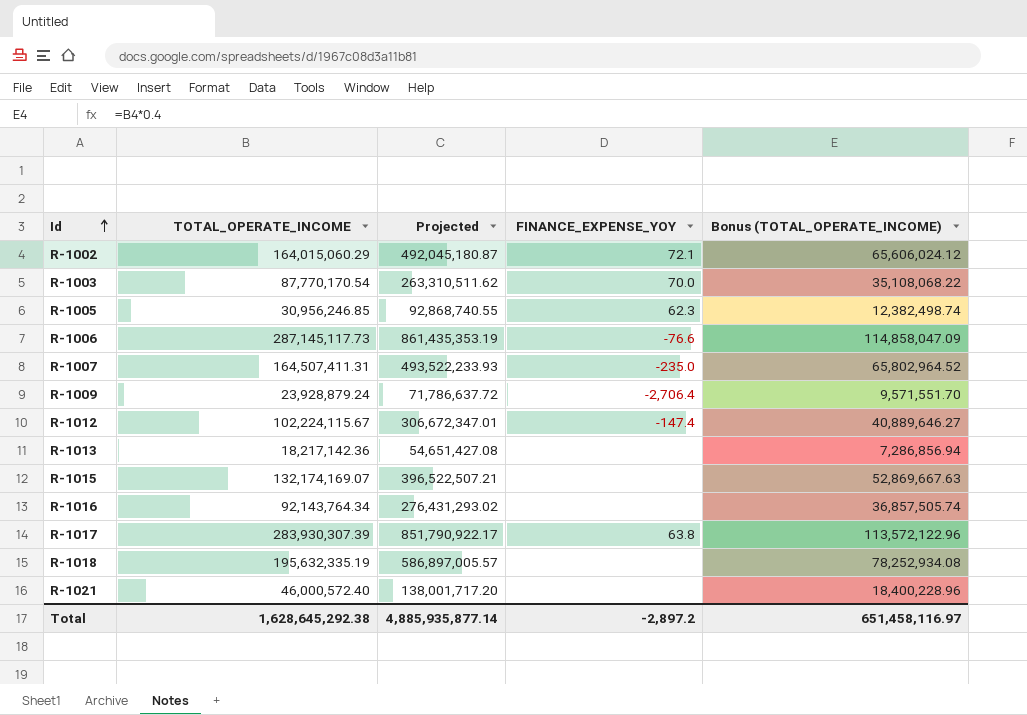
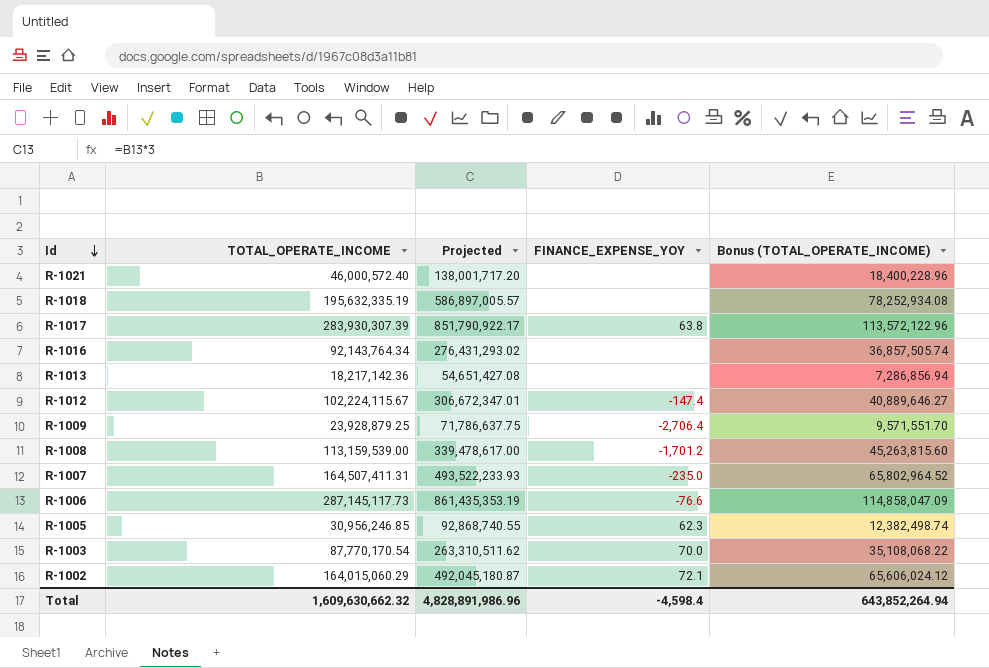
row order: Id ascending -> Id descending
row R-1015: 132,174,169.07 | 396,522,507.21 | none | 52,869,667.63 -> none
R-1009 | TOTAL_OPERATE_INCOME: 23,928,879.24 -> 23,928,879.25
R-1009 | Projected: 71,786,637.72 -> 71,786,637.75
row R-1008: none -> 113,159,539.00 | 339,478,617.00 | -1,701.2 | 45,263,815.60
Total | TOTAL_OPERATE_INCOME: 1,628,645,292.38 -> 1,609,630,662.32
Total | Projected: 4,885,935,877.14 -> 4,828,891,986.96
Total | FINANCE_EXPENSE_YOY: -2,897.2 -> -4,598.4
Total | Bonus (TOTAL_OPERATE_INCOME): 651,458,116.97 -> 643,852,264.94

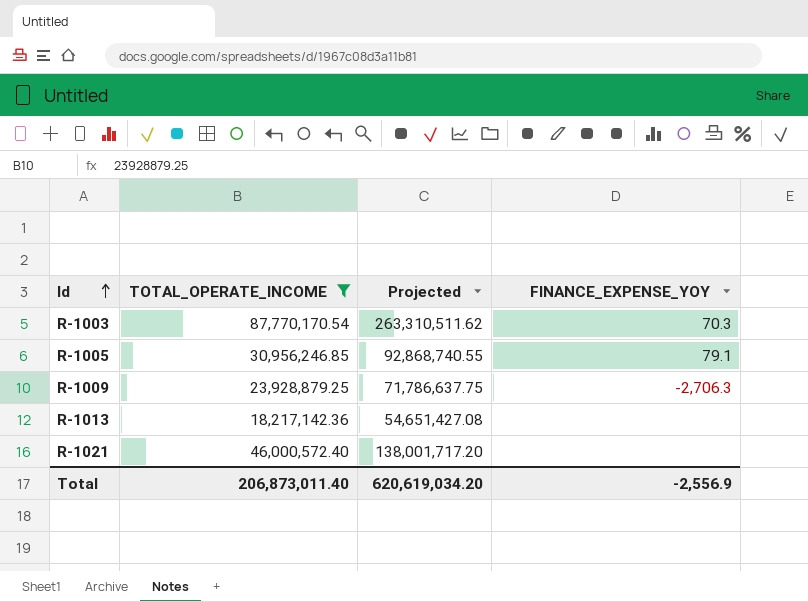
filter: none -> TOTAL_OPERATE_INCOME <= 87,770,170.54
row order: Id descending -> Id ascending
column Bonus (TOTAL_OPERATE_INCOME) | formula: [TOTAL_OPERATE_INCOME] * 0.4 -> none
R-1003 | FINANCE_EXPENSE_YOY: 70.0 -> 70.3
R-1005 | FINANCE_EXPENSE_YOY: 62.3 -> 79.1
R-1009 | FINANCE_EXPENSE_YOY: -2,706.4 -> -2,706.3
Total | TOTAL_OPERATE_INCOME: 1,609,630,662.32 -> 206,873,011.40
Total | Projected: 4,828,891,986.96 -> 620,619,034.20
Total | FINANCE_EXPENSE_YOY: -4,598.4 -> -2,556.9

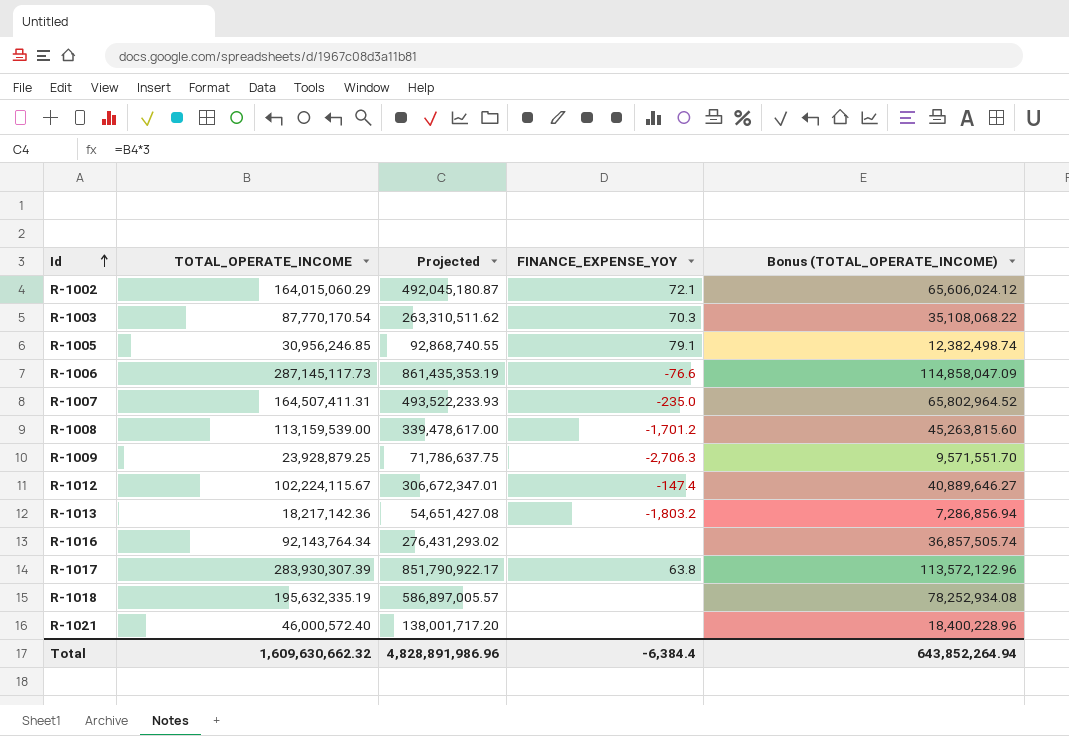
filter: TOTAL_OPERATE_INCOME <= 87,770,170.54 -> none
column Bonus (TOTAL_OPERATE_INCOME) | formula: none -> [TOTAL_OPERATE_INCOME] * 0.4
R-1013 | FINANCE_EXPENSE_YOY: none -> -1,803.2
Total | TOTAL_OPERATE_INCOME: 206,873,011.40 -> 1,609,630,662.32
Total | Projected: 620,619,034.20 -> 4,828,891,986.96
Total | FINANCE_EXPENSE_YOY: -2,556.9 -> -6,384.4

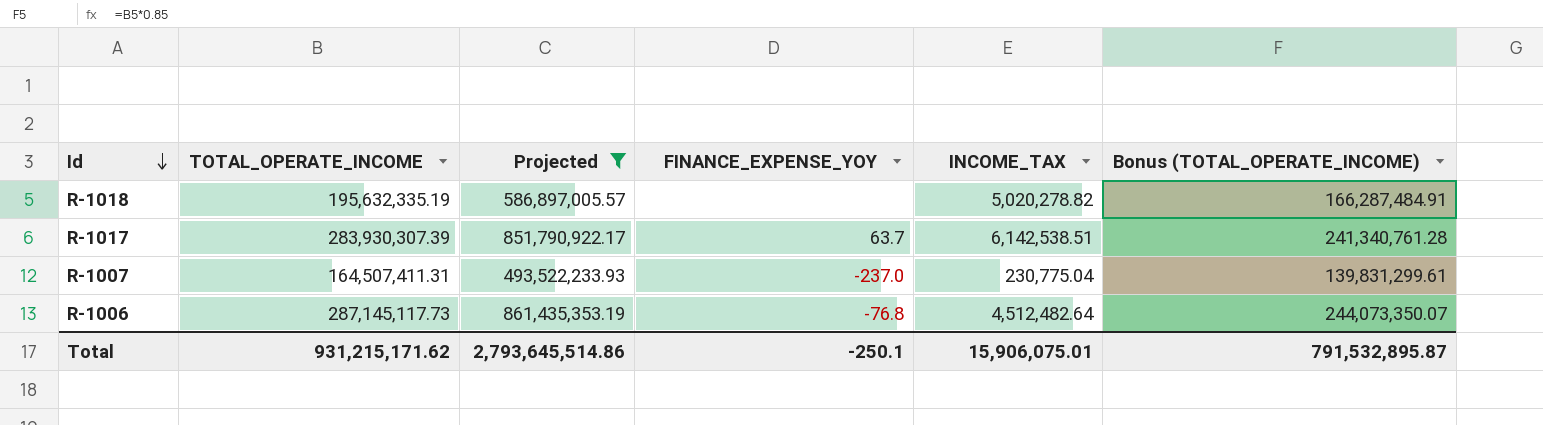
filter: none -> Projected >= 493,522,233.93
row order: Id ascending -> Id descending
column INCOME_TAX | position: none -> 5
column Bonus (TOTAL_OPERATE_INCOME) | formula: [TOTAL_OPERATE_INCOME] * 0.4 -> [TOTAL_OPERATE_INCOME] * 0.85
R-1017 | FINANCE_EXPENSE_YOY: 63.8 -> 63.7
R-1007 | FINANCE_EXPENSE_YOY: -235.0 -> -237.0
R-1006 | FINANCE_EXPENSE_YOY: -76.6 -> -76.8
Total | TOTAL_OPERATE_INCOME: 1,609,630,662.32 -> 931,215,171.62
Total | Projected: 4,828,891,986.96 -> 2,793,645,514.86
Total | FINANCE_EXPENSE_YOY: -6,384.4 -> -250.1
Total | Bonus (TOTAL_OPERATE_INCOME): 643,852,264.94 -> 791,532,895.87

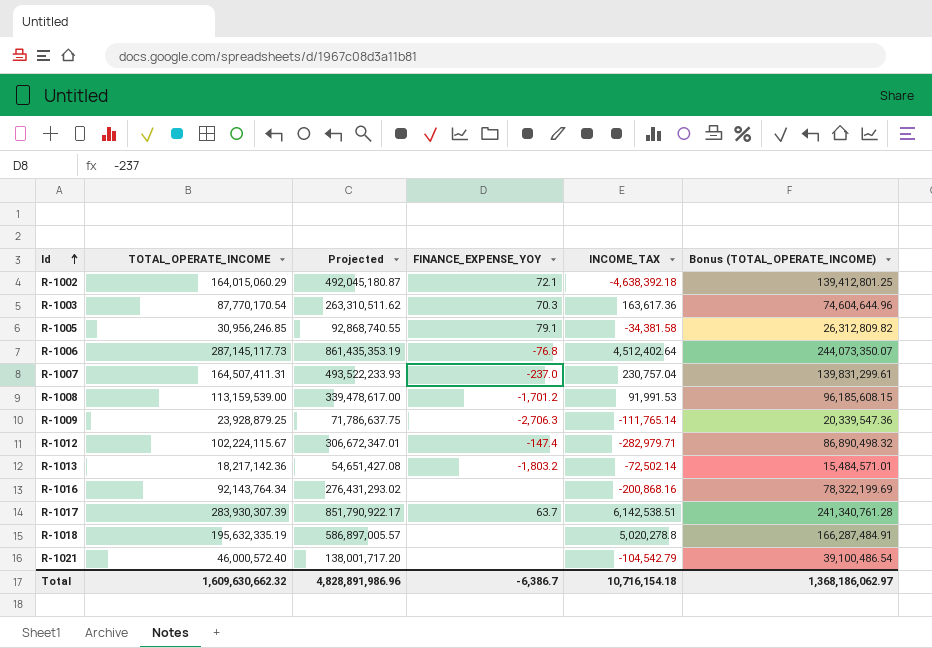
filter: Projected >= 493,522,233.93 -> none
row order: Id descending -> Id ascending
R-1006 | INCOME_TAX: 4,512,482.64 -> 4,512,402.64
R-1007 | INCOME_TAX: 230,775.04 -> 230,757.04
R-1018 | INCOME_TAX: 5,020,278.82 -> 5,020,278.8
Total | TOTAL_OPERATE_INCOME: 931,215,171.62 -> 1,609,630,662.32
Total | Projected: 2,793,645,514.86 -> 4,828,891,986.96
Total | FINANCE_EXPENSE_YOY: -250.1 -> -6,386.7
Total | INCOME_TAX: 15,906,075.01 -> 10,716,154.18
Total | Bonus (TOTAL_OPERATE_INCOME): 791,532,895.87 -> 1,368,186,062.97

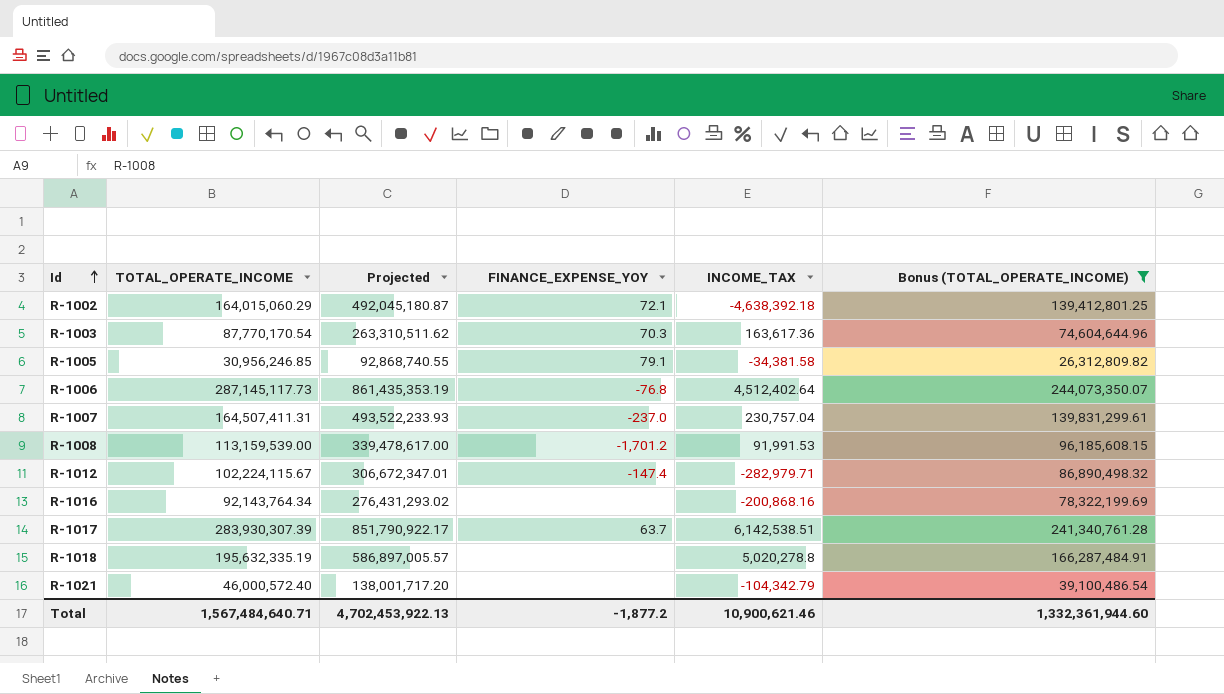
filter: none -> Bonus (TOTAL_OPERATE_INCOME) >= 26,312,809.82
R-1021 | INCOME_TAX: -104,542.79 -> -104,342.79
Total | TOTAL_OPERATE_INCOME: 1,609,630,662.32 -> 1,567,484,640.71
Total | Projected: 4,828,891,986.96 -> 4,702,453,922.13
Total | FINANCE_EXPENSE_YOY: -6,386.7 -> -1,877.2
Total | INCOME_TAX: 10,716,154.18 -> 10,900,621.46
Total | Bonus (TOTAL_OPERATE_INCOME): 1,368,186,062.97 -> 1,332,361,944.60

